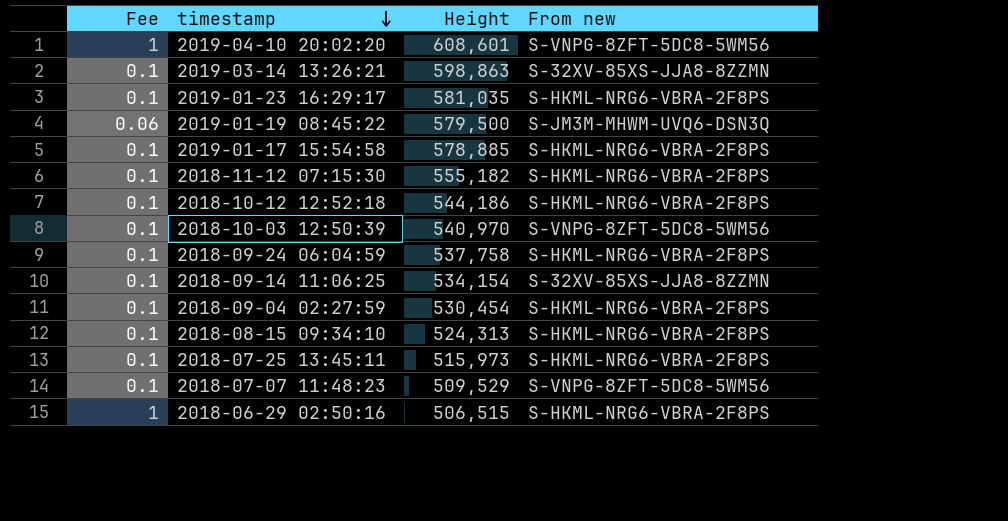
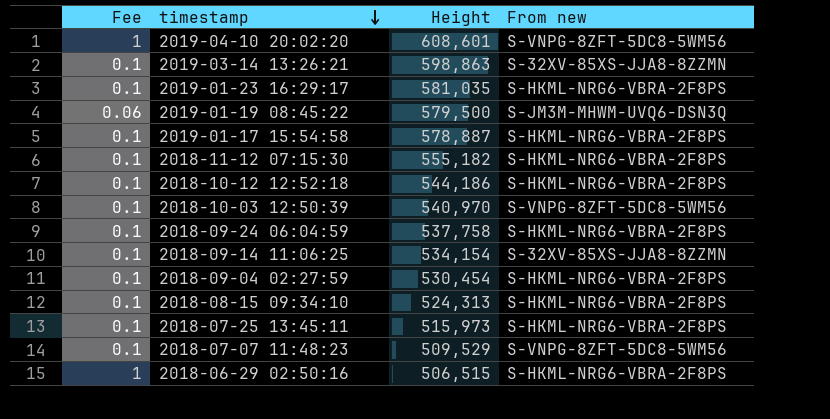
2019-01-17 15:54:58 | Height: 578,885 -> 578,887

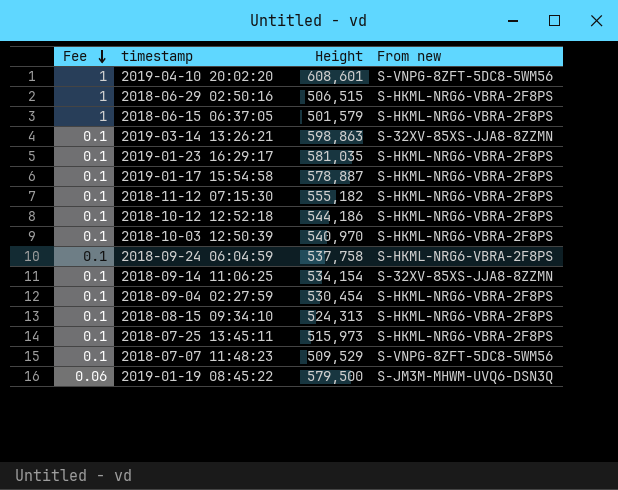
row order: timestamp descending -> Fee descending
row 2018-06-15 06:37:05: none -> 1 | 501,579 | S-HKML-NRG6-VBRA-2F8PS
2018-10-03 12:50:39 | From new: S-VNPG-8ZFT-5DC8-5WM56 -> S-HKML-NRG6-VBRA-2F8PS

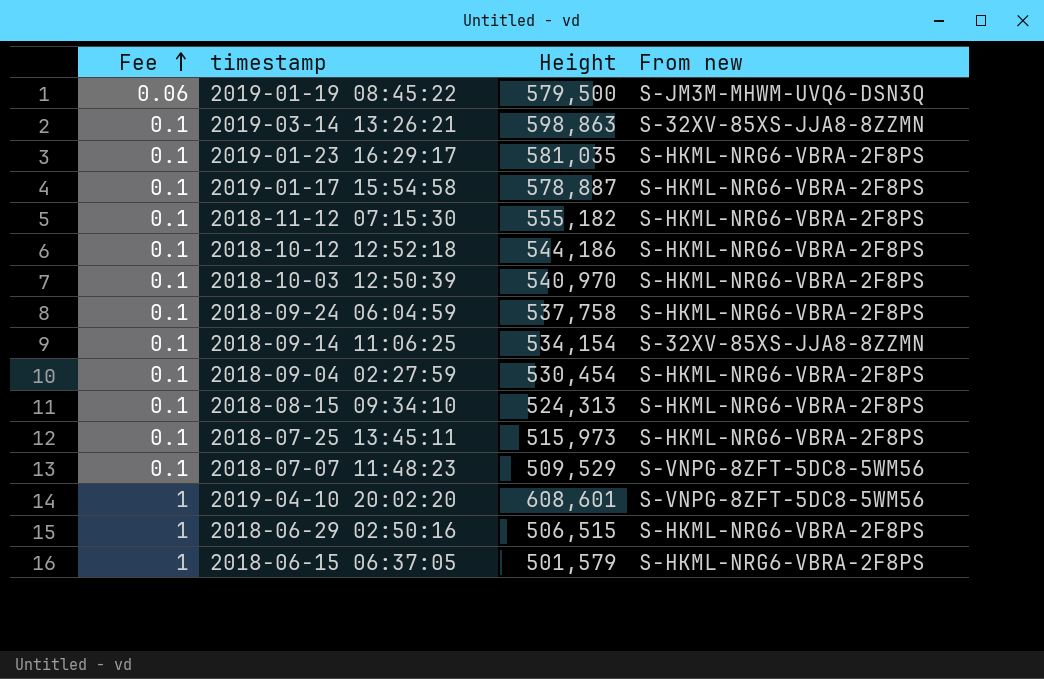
row order: Fee descending -> Fee ascending

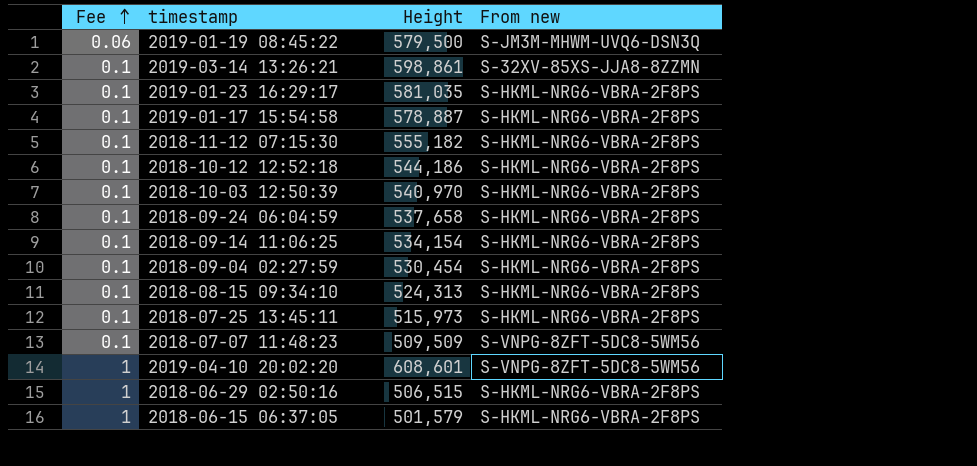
2019-03-14 13:26:21 | Height: 598,863 -> 598,861
2018-09-24 06:04:59 | Height: 537,758 -> 537,658
2018-09-14 11:06:25 | From new: S-32XV-85XS-JJA8-8ZZMN -> S-HKML-NRG6-VBRA-2F8PS
2018-07-07 11:48:23 | Height: 509,529 -> 509,509

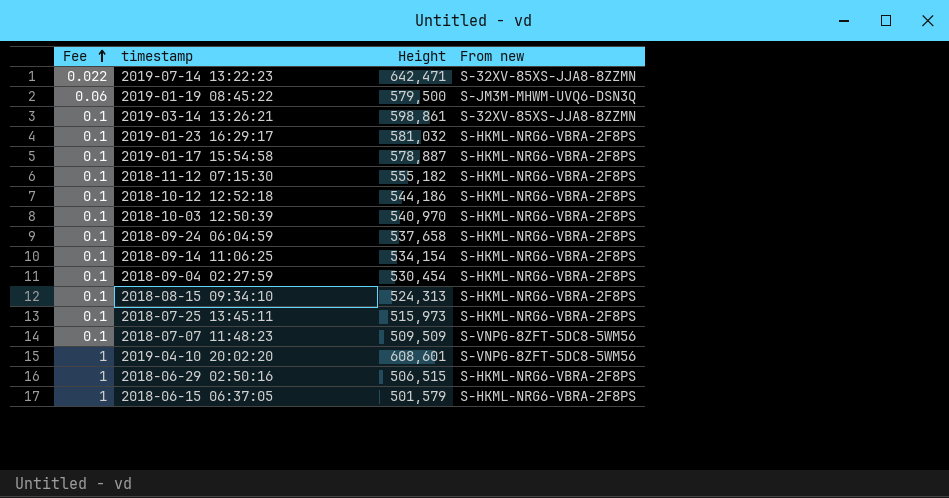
row 2019-07-14 13:22:23: none -> 0.022 | 642,471 | S-32XV-85XS-JJA8-8ZZMN
2019-01-23 16:29:17 | Height: 581,035 -> 581,032

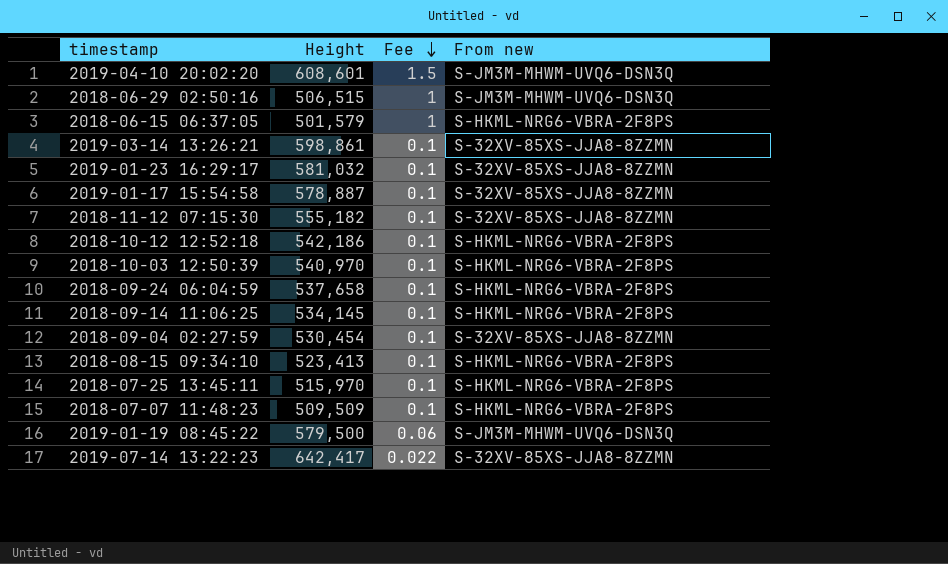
row order: Fee ascending -> Fee descending
column Fee | position: 1 -> 3
2019-04-10 20:02:20 | Fee: 1 -> 1.5
2019-04-10 20:02:20 | From new: S-VNPG-8ZFT-5DC8-5WM56 -> S-JM3M-MHWM-UVQ6-DSN3Q
2018-06-29 02:50:16 | From new: S-HKML-NRG6-VBRA-2F8PS -> S-JM3M-MHWM-UVQ6-DSN3Q
2019-01-23 16:29:17 | From new: S-HKML-NRG6-VBRA-2F8PS -> S-32XV-85XS-JJA8-8ZZMN
2019-01-17 15:54:58 | From new: S-HKML-NRG6-VBRA-2F8PS -> S-32XV-85XS-JJA8-8ZZMN
2018-11-12 07:15:30 | From new: S-HKML-NRG6-VBRA-2F8PS -> S-32XV-85XS-JJA8-8ZZMN
2018-10-12 12:52:18 | Height: 544,186 -> 542,186
2018-09-14 11:06:25 | Height: 534,154 -> 534,145
2018-09-04 02:27:59 | From new: S-HKML-NRG6-VBRA-2F8PS -> S-32XV-85XS-JJA8-8ZZMN
2018-08-15 09:34:10 | Height: 524,313 -> 523,413
2018-07-25 13:45:11 | Height: 515,973 -> 515,970
2018-07-07 11:48:23 | From new: S-VNPG-8ZFT-5DC8-5WM56 -> S-HKML-NRG6-VBRA-2F8PS
2019-07-14 13:22:23 | Height: 642,471 -> 642,417

